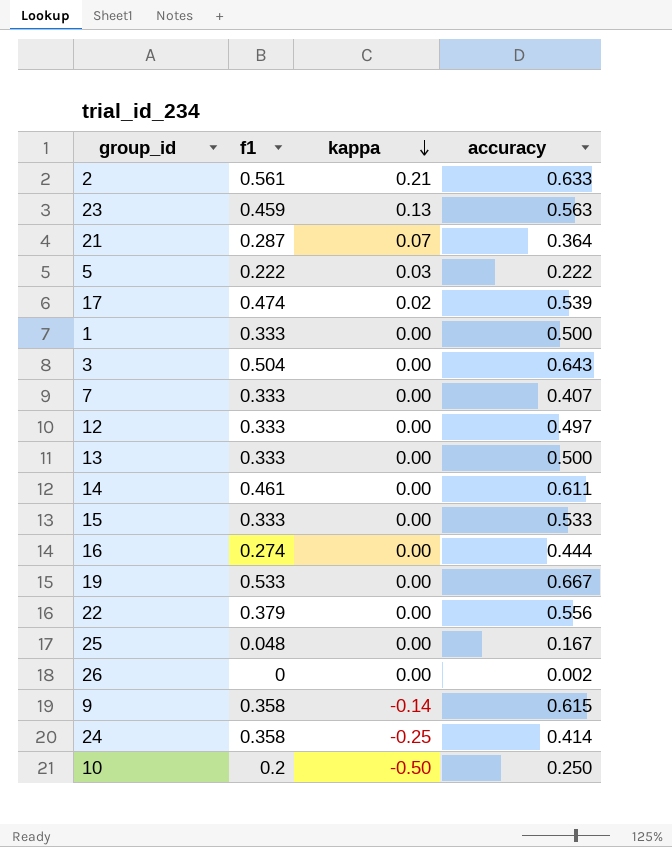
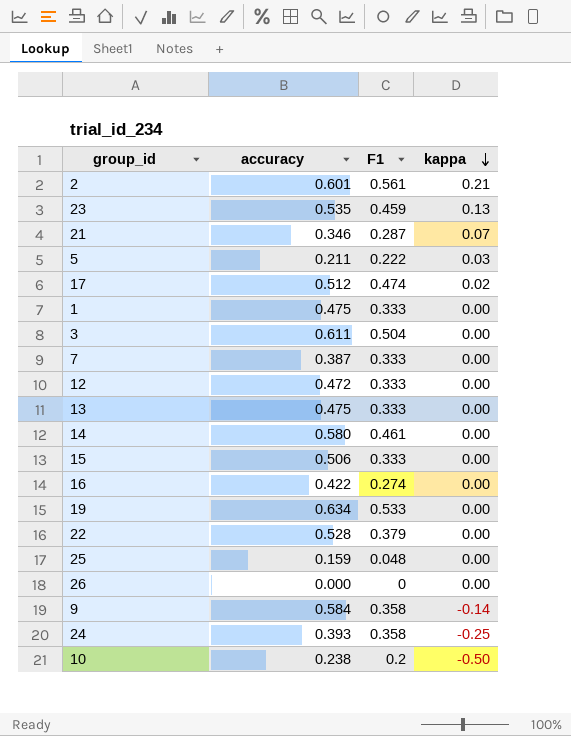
column accuracy | position: 4 -> 2
column name: f1 -> F1
2 | accuracy: 0.633 -> 0.601
23 | accuracy: 0.563 -> 0.535
21 | accuracy: 0.364 -> 0.346
5 | accuracy: 0.222 -> 0.211
17 | accuracy: 0.539 -> 0.512
1 | accuracy: 0.500 -> 0.475
3 | accuracy: 0.643 -> 0.611
7 | accuracy: 0.407 -> 0.387
12 | accuracy: 0.497 -> 0.472
13 | accuracy: 0.500 -> 0.475
14 | accuracy: 0.611 -> 0.580
15 | accuracy: 0.533 -> 0.506
16 | accuracy: 0.444 -> 0.422
19 | accuracy: 0.667 -> 0.634
22 | accuracy: 0.556 -> 0.528
25 | accuracy: 0.167 -> 0.159
26 | accuracy: 0.002 -> 0.000
9 | accuracy: 0.615 -> 0.584
24 | accuracy: 0.414 -> 0.393
10 | accuracy: 0.250 -> 0.238

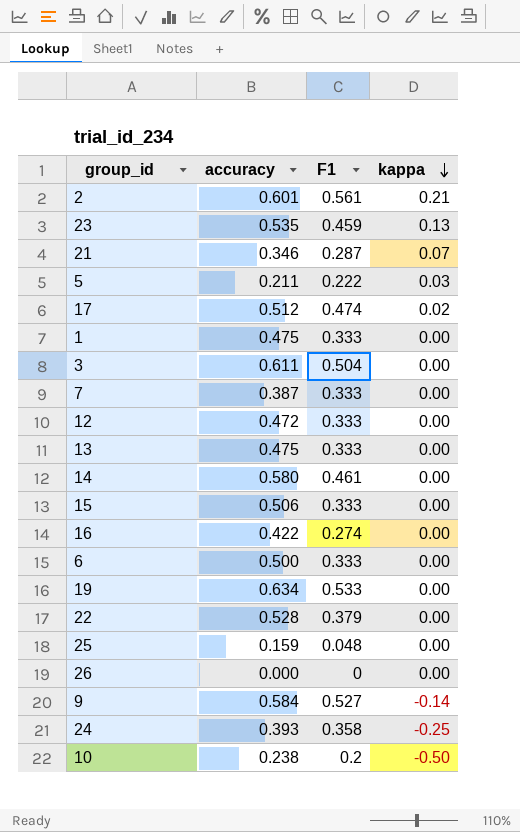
row 6: none -> 0.500 | 0.333 | 0.00
9 | F1: 0.358 -> 0.527

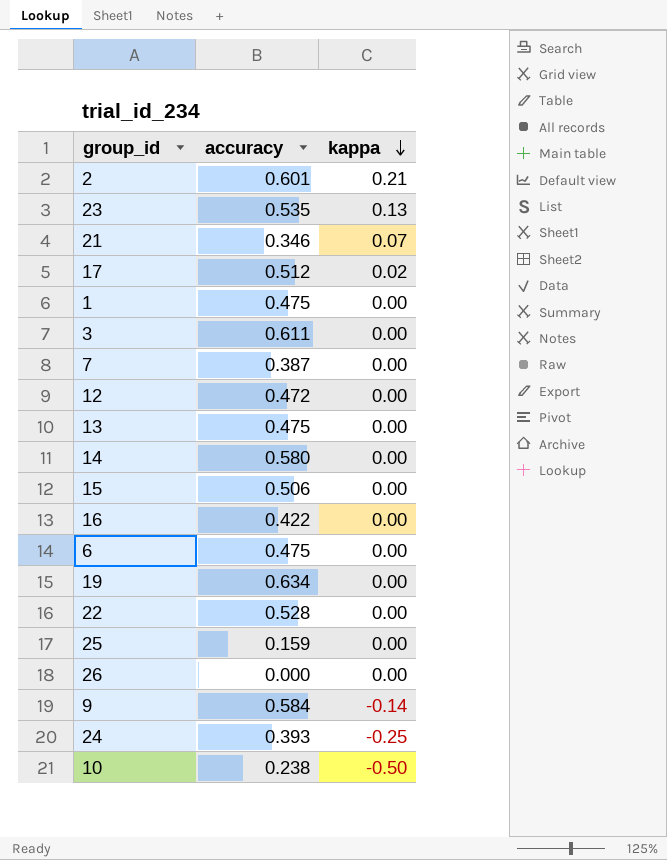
column F1 | position: 3 -> none
row 5: 0.211 | 0.222 | 0.03 -> none
6 | accuracy: 0.500 -> 0.475

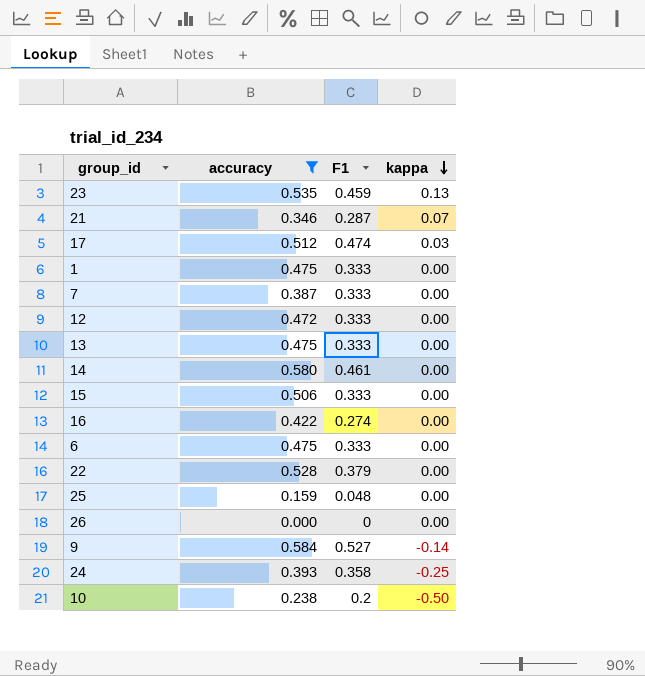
filter: none -> accuracy <= 0.584
column F1 | position: none -> 3
17 | kappa: 0.02 -> 0.03

